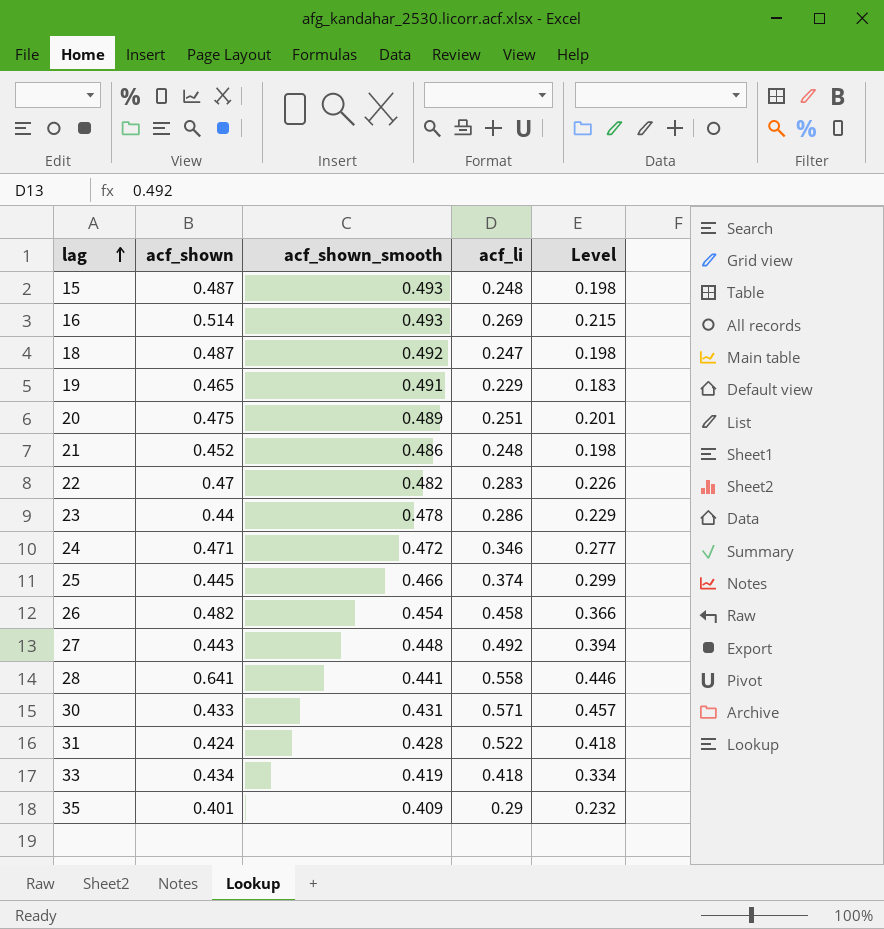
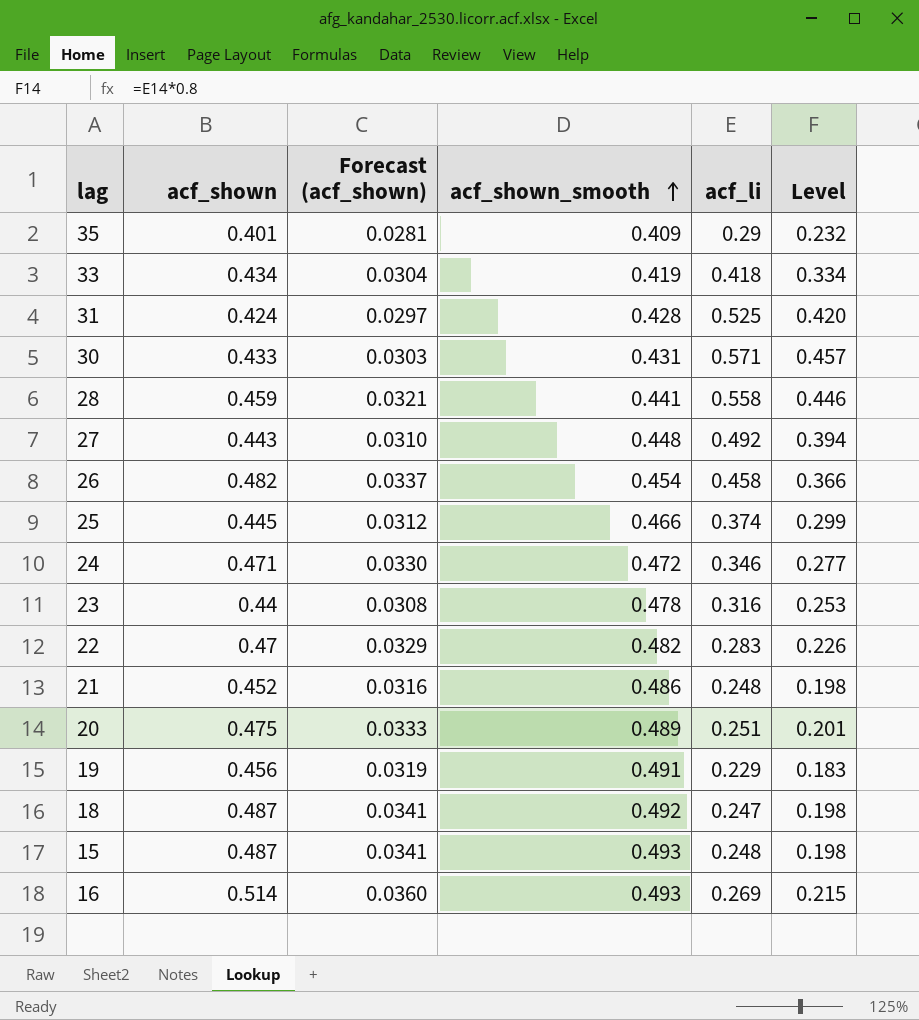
row order: lag ascending -> acf_shown_smooth ascending
column Forecast (acf_shown) | formula: none -> [acf_shown] * 0.07
31 | acf_li: 0.522 -> 0.525
31 | Level: 0.418 -> 0.420
28 | acf_shown: 0.641 -> 0.459
23 | acf_li: 0.286 -> 0.316
23 | Level: 0.229 -> 0.253
19 | acf_shown: 0.465 -> 0.456

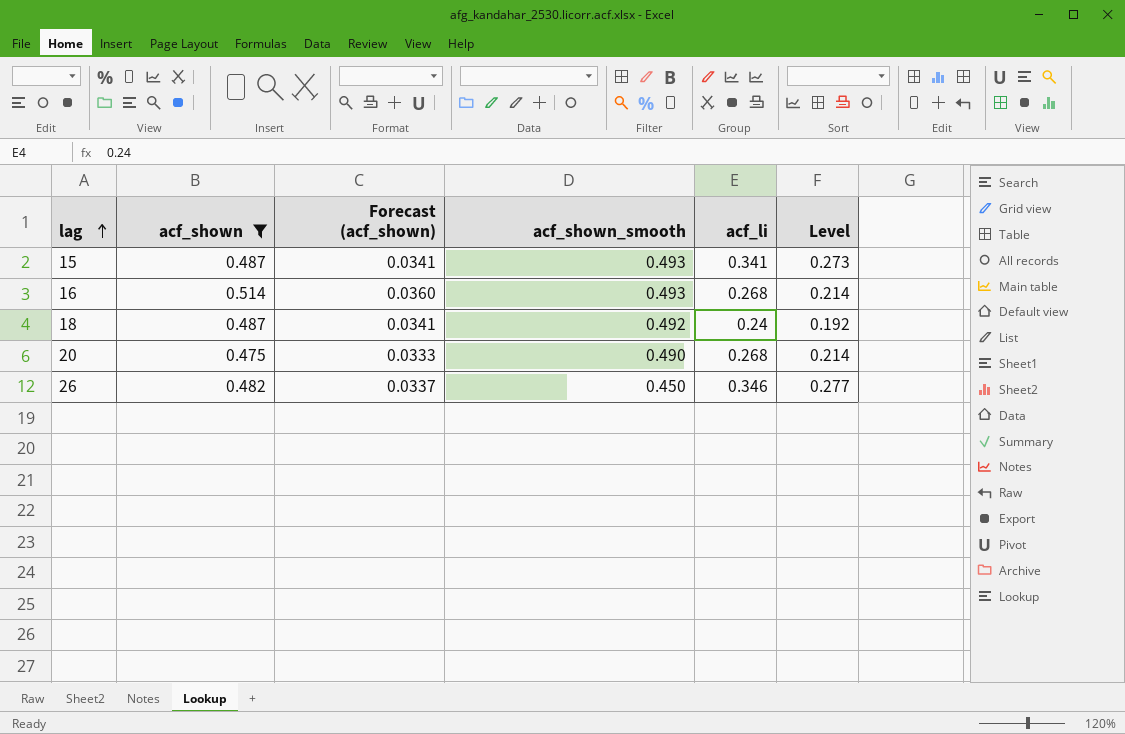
filter: none -> acf_shown >= 0.475
row order: acf_shown_smooth ascending -> lag ascending
15 | acf_li: 0.248 -> 0.341
15 | Level: 0.198 -> 0.273
16 | acf_li: 0.269 -> 0.268
16 | Level: 0.215 -> 0.214
18 | acf_li: 0.247 -> 0.24
18 | Level: 0.198 -> 0.192
20 | acf_shown_smooth: 0.489 -> 0.490
20 | acf_li: 0.251 -> 0.268
20 | Level: 0.201 -> 0.214
26 | acf_shown_smooth: 0.454 -> 0.450
26 | acf_li: 0.458 -> 0.346
26 | Level: 0.366 -> 0.277

